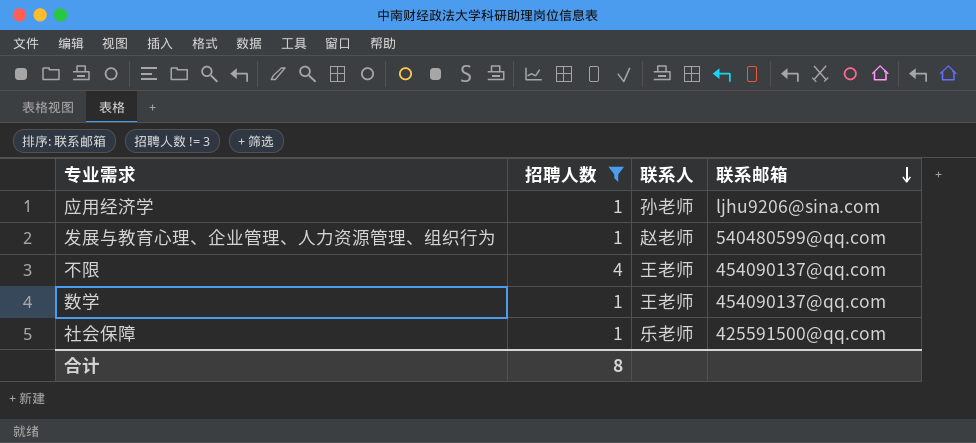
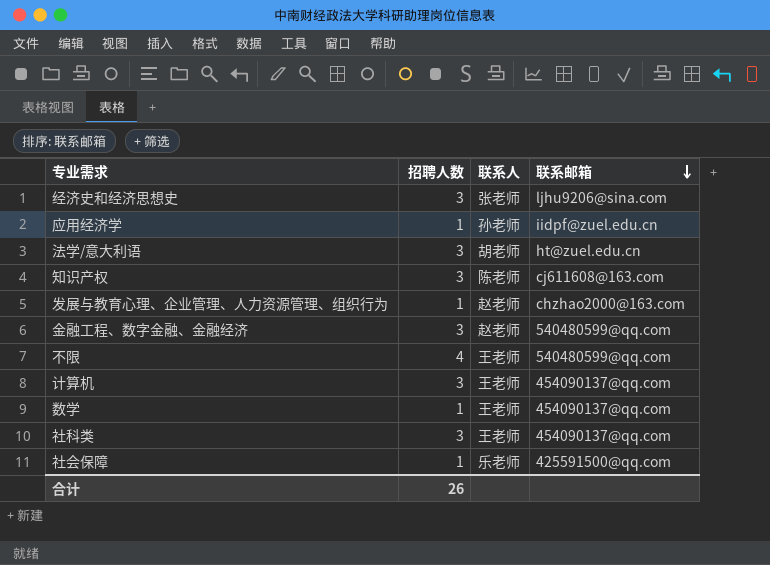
filter: 招聘人数 != 3 -> none
应用经济学 | 联系邮箱: ljhu9206@sina.com -> iidpf@zuel.edu.cn
发展与教育心理、企业管理、人力资源管理、组织行为 | 联系邮箱: 540480599@qq.com -> chzhao2000@163.com
不限 | 联系邮箱: 454090137@qq.com -> 540480599@qq.com
合计 | 招聘人数: 8 -> 26

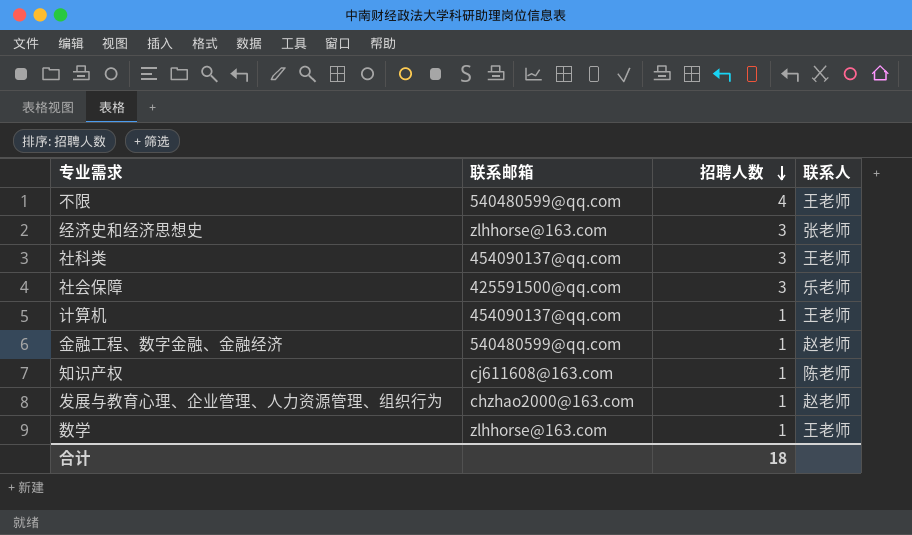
row order: 联系邮箱 descending -> 招聘人数 descending
column 联系邮箱 | position: 4 -> 2
row 应用经济学: 1 | 孙老师 | iidpf@zuel.edu.cn -> none
row 法学/意大利语: 3 | 胡老师 | ht@zuel.edu.cn -> none
经济史和经济思想史 | 联系邮箱: ljhu9206@sina.com -> zlhhorse@163.com
社会保障 | 招聘人数: 1 -> 3
计算机 | 招聘人数: 3 -> 1
金融工程、数字金融、金融经济 | 招聘人数: 3 -> 1
知识产权 | 招聘人数: 3 -> 1
数学 | 联系邮箱: 454090137@qq.com -> zlhhorse@163.com
合计 | 招聘人数: 26 -> 18

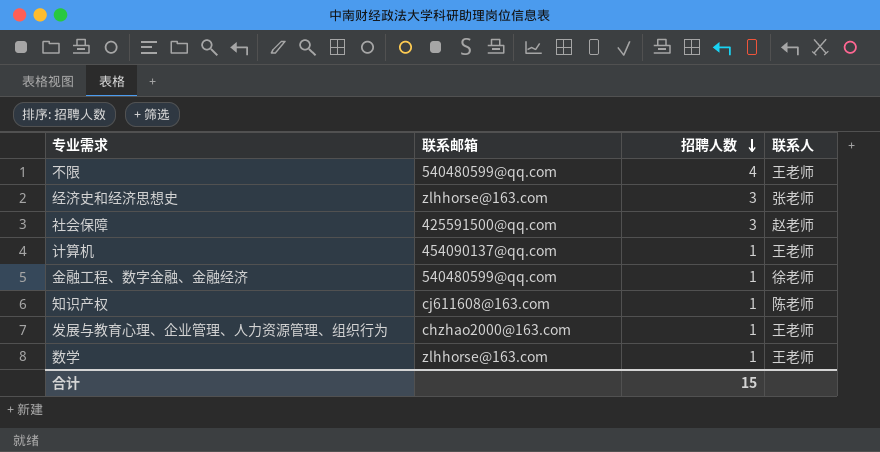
row 社科类: 454090137@qq.com | 3 | 王老师 -> none
社会保障 | 联系人: 乐老师 -> 赵老师
金融工程、数字金融、金融经济 | 联系人: 赵老师 -> 徐老师
发展与教育心理、企业管理、人力资源管理、组织行为 | 联系人: 赵老师 -> 王老师
合计 | 招聘人数: 18 -> 15

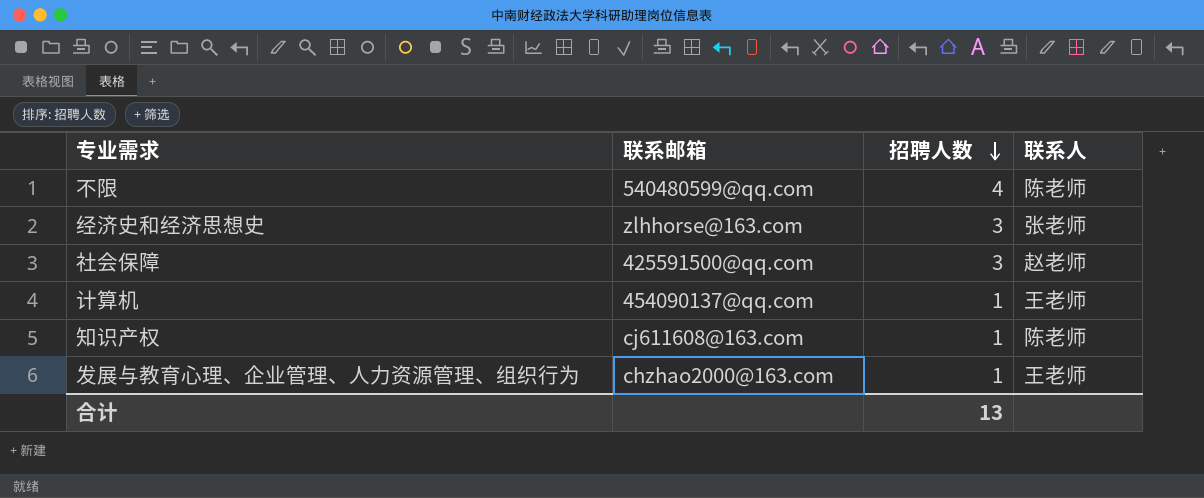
row 金融工程、数字金融、金融经济: 540480599@qq.com | 1 | 徐老师 -> none
row 数学: zlhhorse@163.com | 1 | 王老师 -> none
不限 | 联系人: 王老师 -> 陈老师
合计 | 招聘人数: 15 -> 13

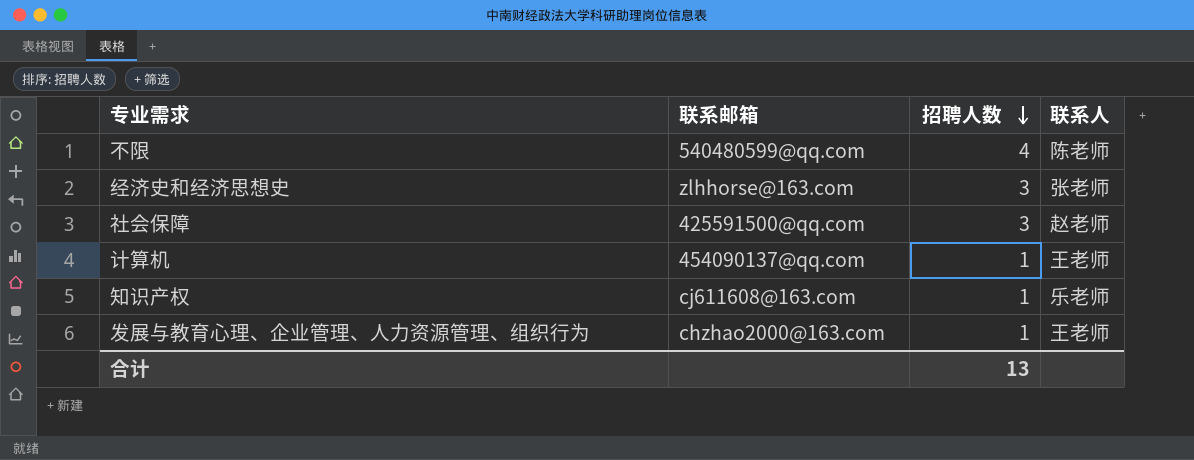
知识产权 | 联系人: 陈老师 -> 乐老师

